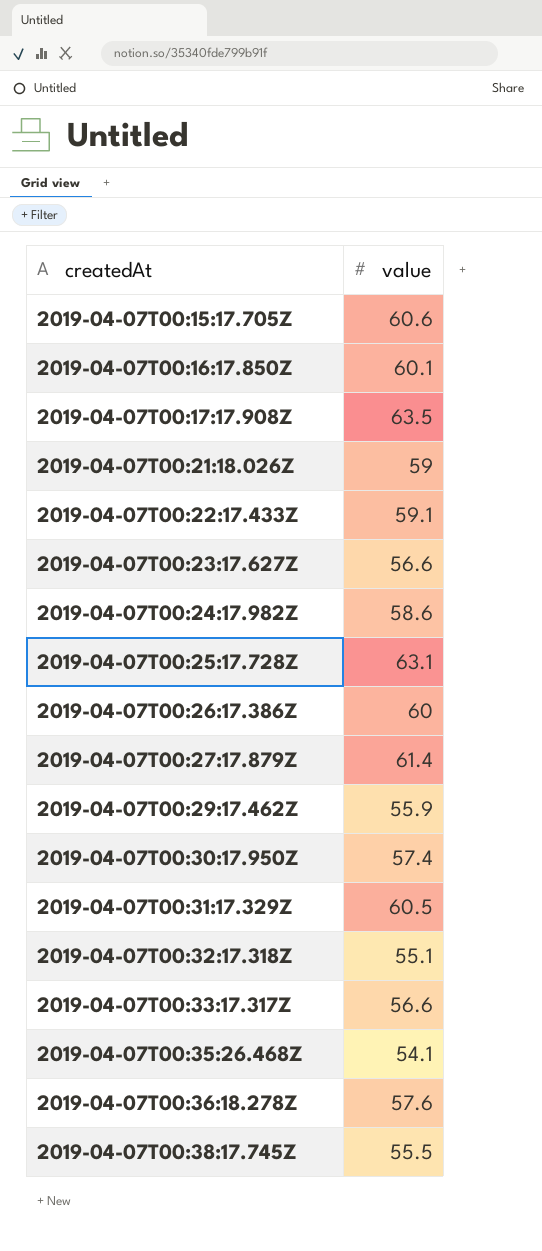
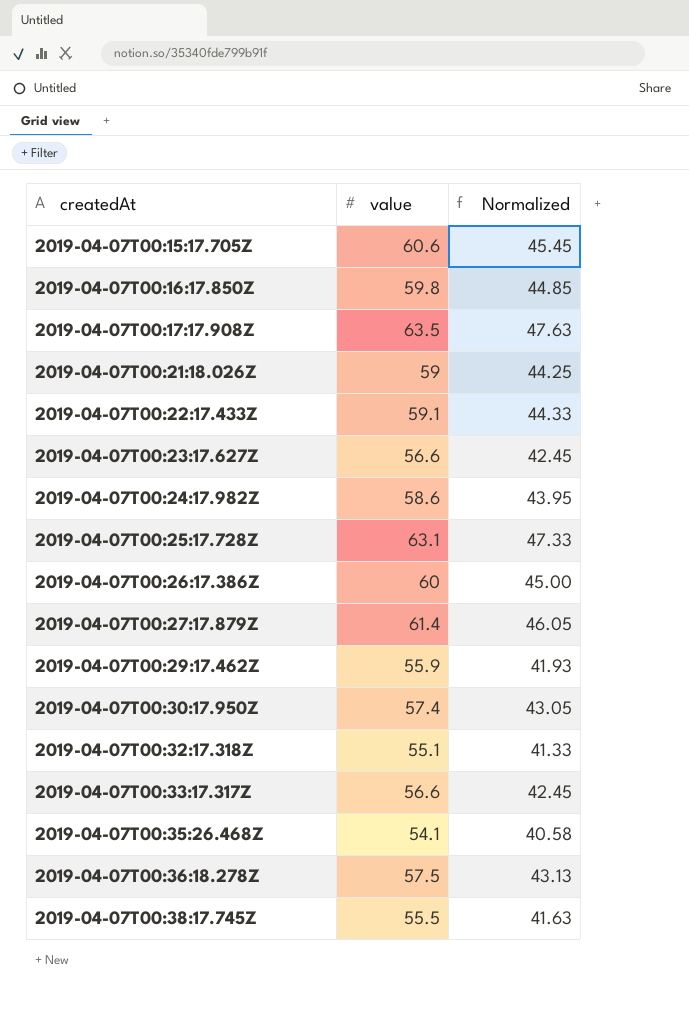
column Normalized | formula: none -> [value] * 0.75
row 2019-04-07T00:31:17.329Z: 60.5 -> none
2019-04-07T00:16:17.850Z | value: 60.1 -> 59.8
2019-04-07T00:36:18.278Z | value: 57.6 -> 57.5

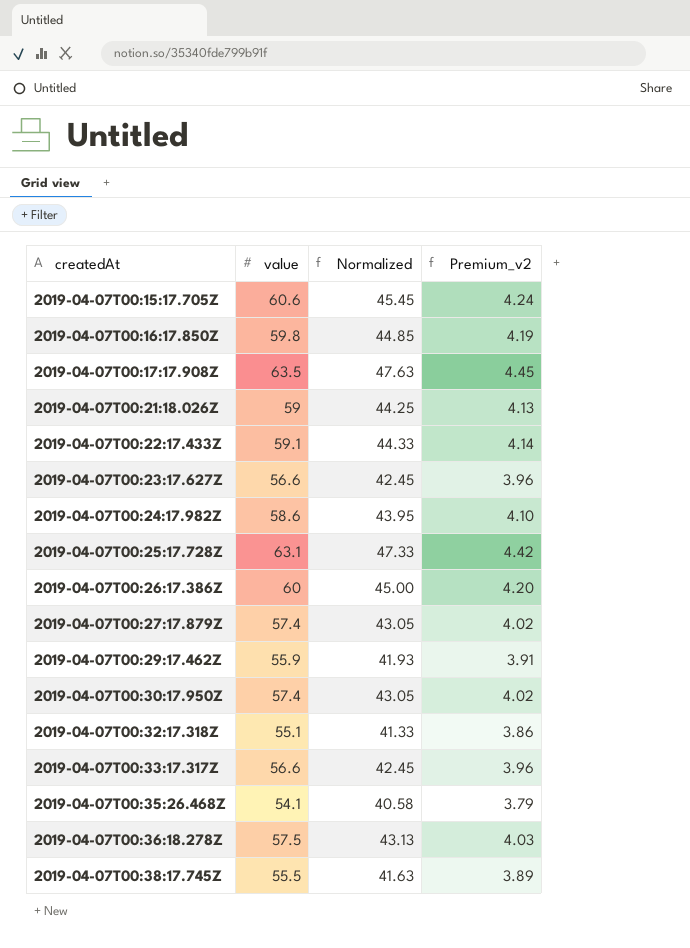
column Premium_v2 | formula: none -> [value] * 0.07
2019-04-07T00:27:17.879Z | value: 61.4 -> 57.4
2019-04-07T00:27:17.879Z | Normalized: 46.05 -> 43.05

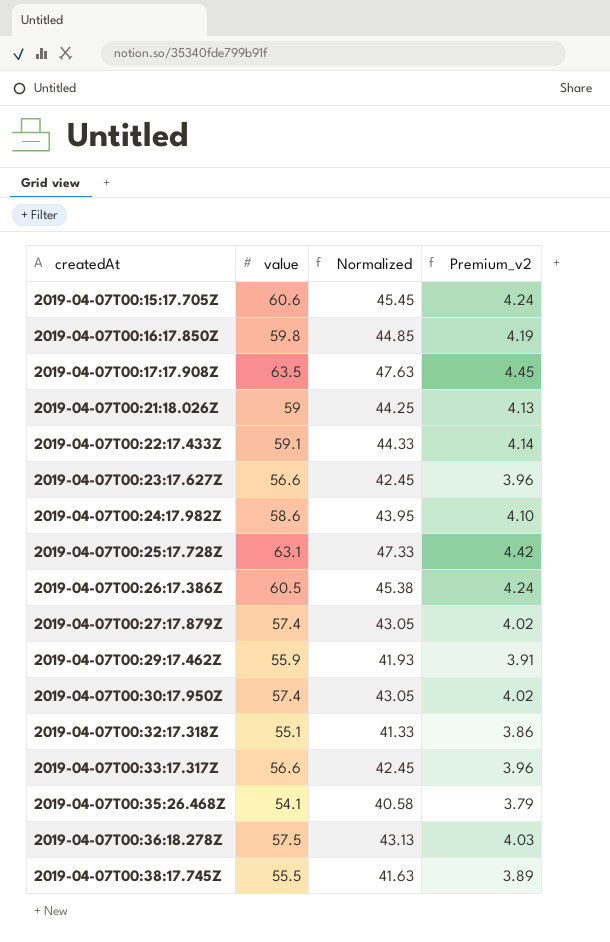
2019-04-07T00:26:17.386Z | value: 60 -> 60.5
2019-04-07T00:26:17.386Z | Normalized: 45.00 -> 45.38
2019-04-07T00:26:17.386Z | Premium_v2: 4.20 -> 4.24

